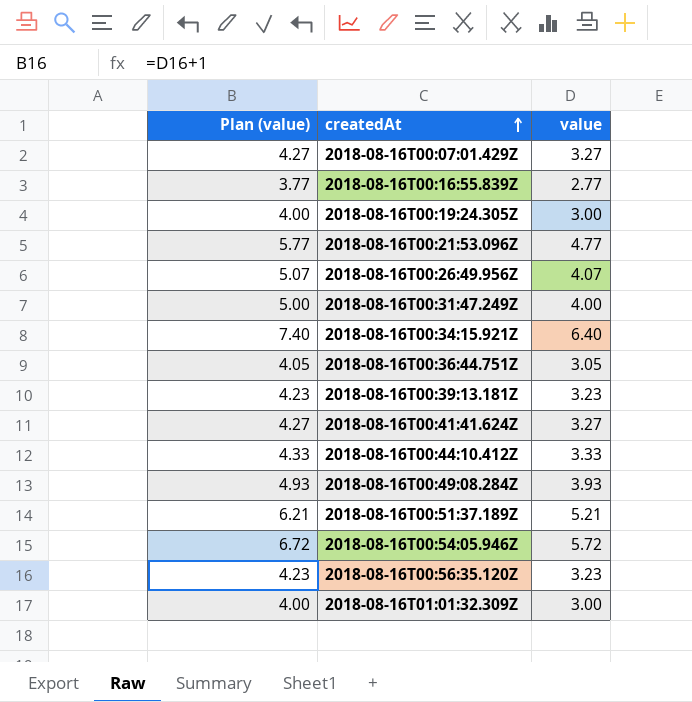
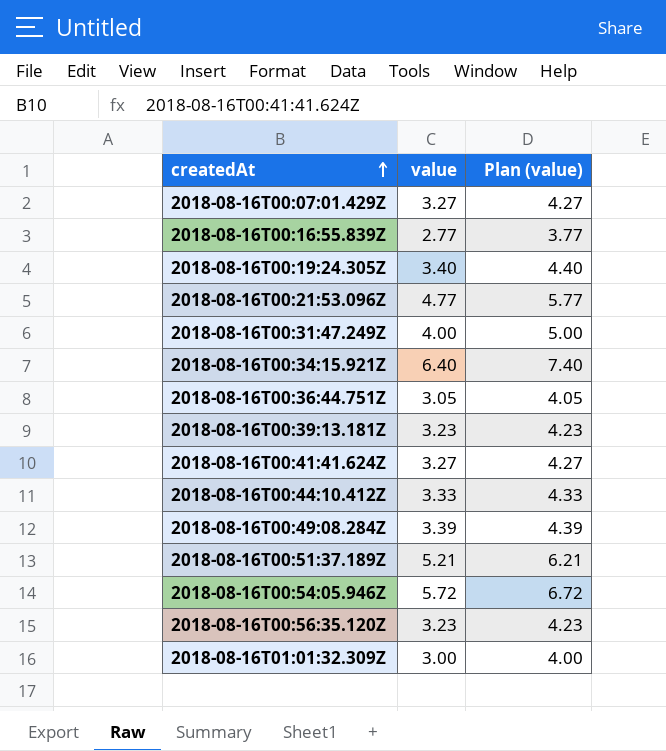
column Plan (value) | position: 1 -> 3
row 2018-08-16T00:26:49.956Z: 5.07 | 4.07 -> none
2018-08-16T00:19:24.305Z | value: 3.00 -> 3.40
2018-08-16T00:19:24.305Z | Plan (value): 4.00 -> 4.40
2018-08-16T00:49:08.284Z | value: 3.93 -> 3.39
2018-08-16T00:49:08.284Z | Plan (value): 4.93 -> 4.39

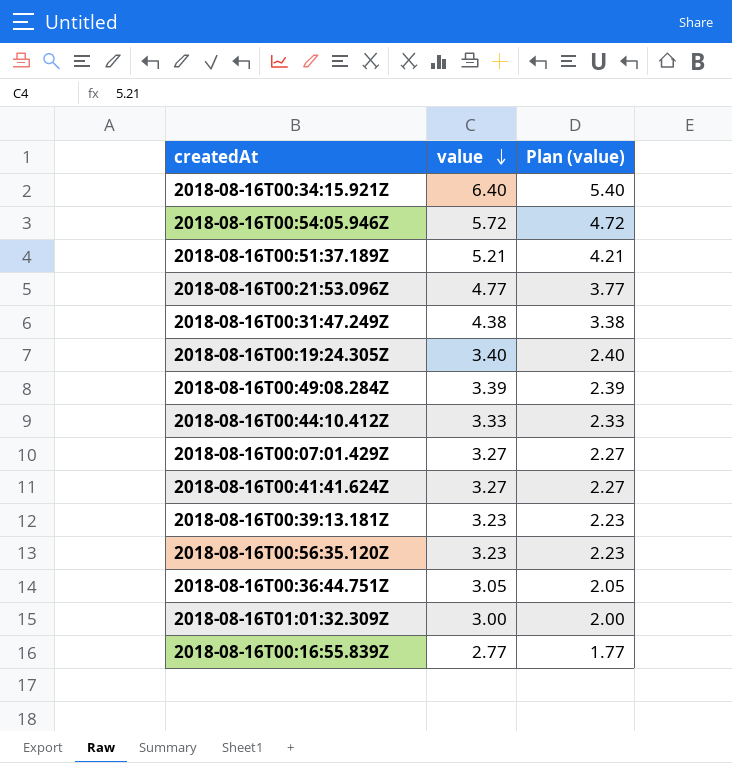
row order: createdAt ascending -> value descending
column Plan (value) | formula: [value] + 1 -> [value] - 1
2018-08-16T00:31:47.249Z | value: 4.00 -> 4.38

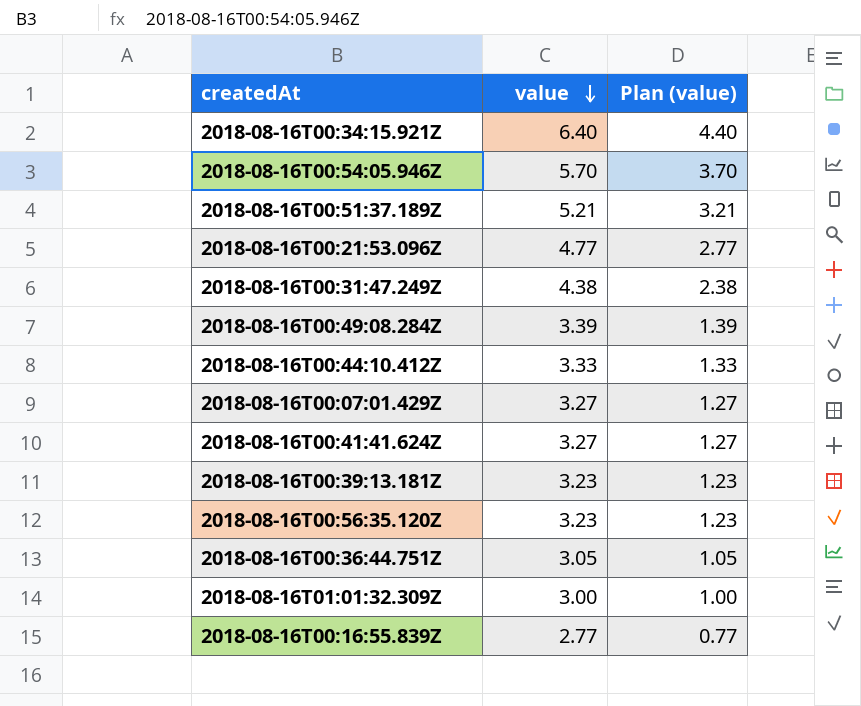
column Plan (value) | formula: [value] - 1 -> [value] - 2
row 2018-08-16T00:19:24.305Z: 3.40 | 2.40 -> none
2018-08-16T00:54:05.946Z | value: 5.72 -> 5.70

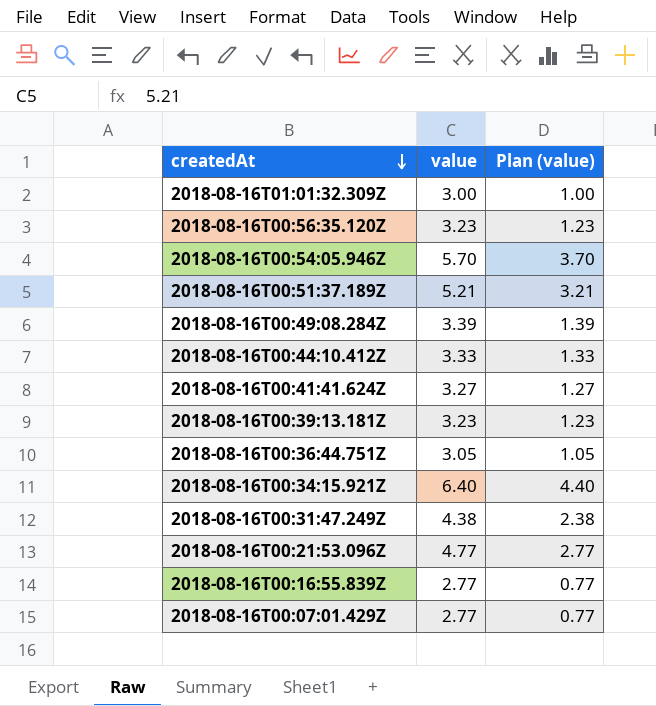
row order: value descending -> createdAt descending
2018-08-16T00:07:01.429Z | value: 3.27 -> 2.77
2018-08-16T00:07:01.429Z | Plan (value): 1.27 -> 0.77

